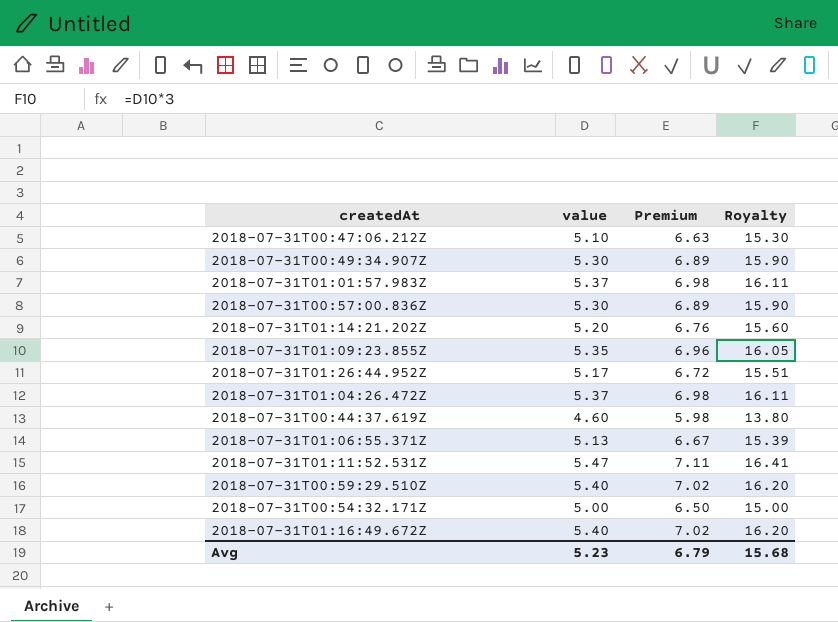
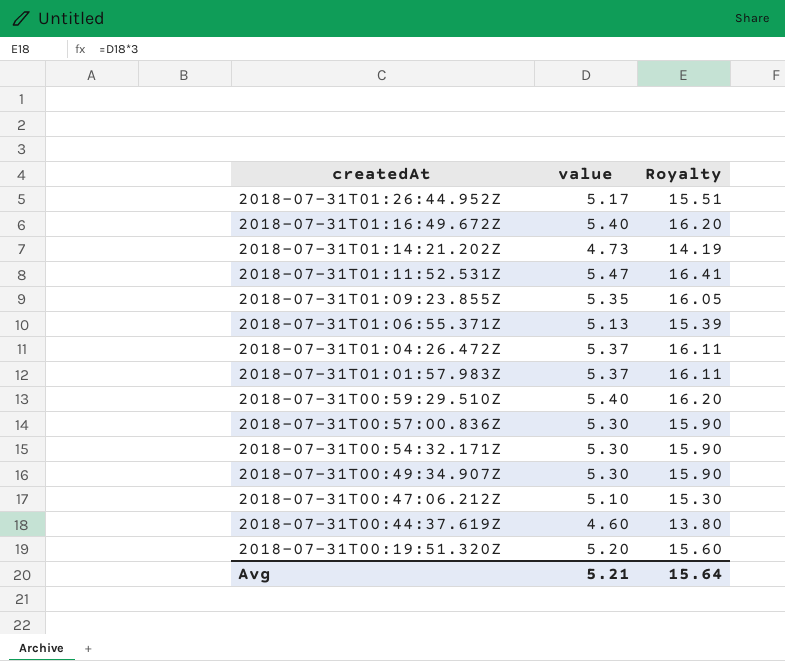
row order: none -> createdAt descending
column Premium | formula: [value] * 1.3 -> none
2018-07-31T01:14:21.202Z | value: 5.20 -> 4.73
2018-07-31T01:14:21.202Z | Royalty: 15.60 -> 14.19
2018-07-31T00:54:32.171Z | value: 5.00 -> 5.30
2018-07-31T00:54:32.171Z | Royalty: 15.00 -> 15.90
row 2018-07-31T00:19:51.320Z: none -> 5.20 | 15.60
Avg | value: 5.23 -> 5.21
Avg | Royalty: 15.68 -> 15.64

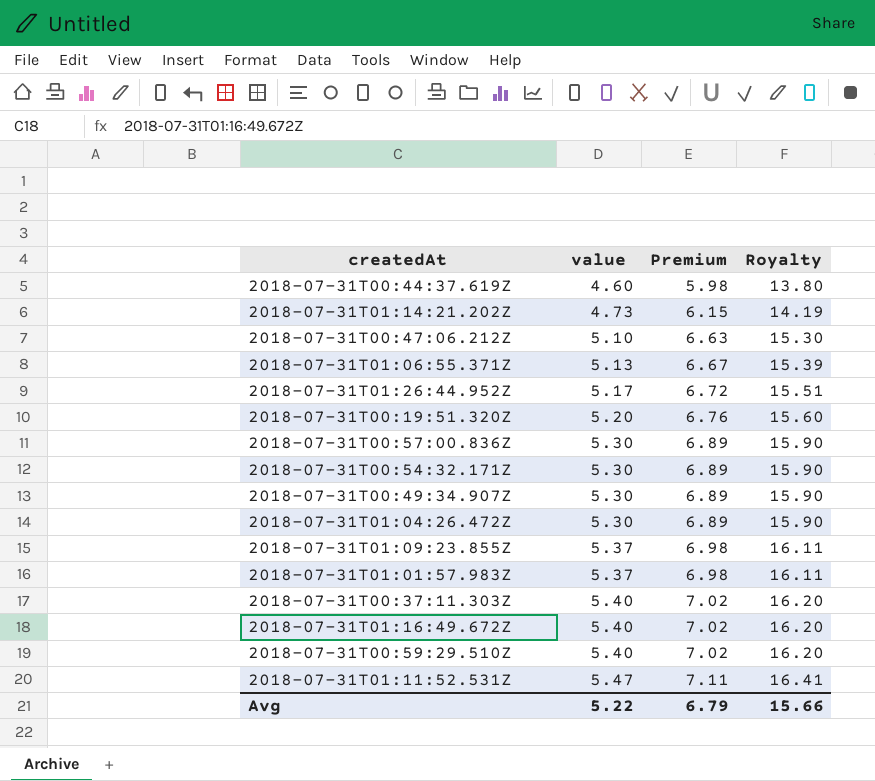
row order: createdAt descending -> value ascending
column Premium | formula: none -> [value] * 1.3
2018-07-31T01:04:26.472Z | value: 5.37 -> 5.30
2018-07-31T01:04:26.472Z | Royalty: 16.11 -> 15.90
2018-07-31T01:09:23.855Z | value: 5.35 -> 5.37
2018-07-31T01:09:23.855Z | Royalty: 16.05 -> 16.11
row 2018-07-31T00:37:11.303Z: none -> 5.40 | 7.02 | 16.20
Avg | value: 5.21 -> 5.22
Avg | Royalty: 15.64 -> 15.66

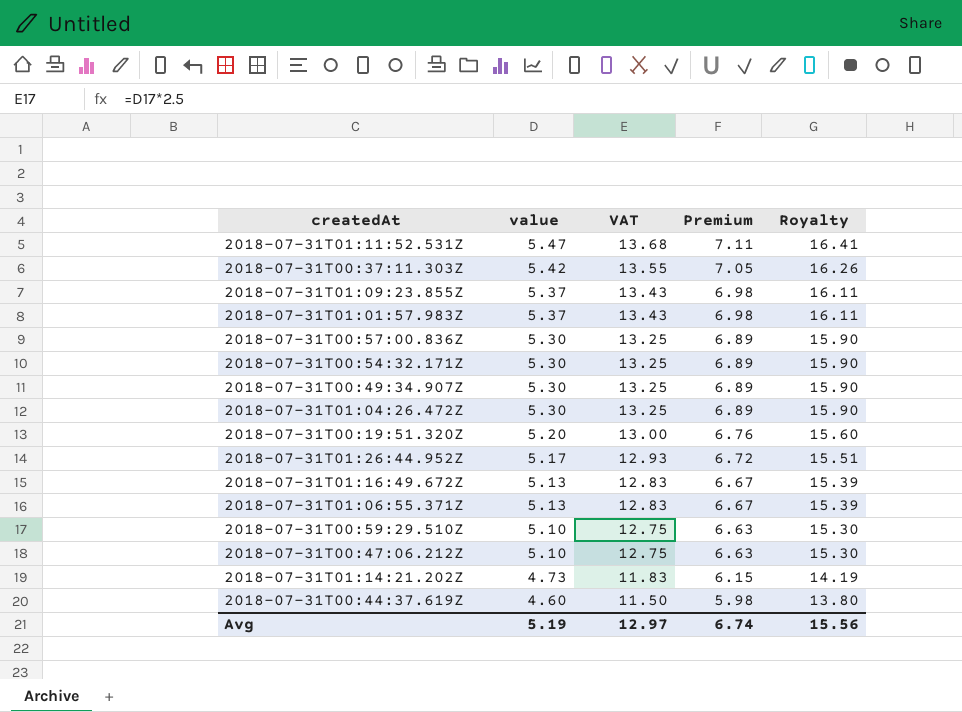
row order: value ascending -> value descending
column VAT | formula: none -> [value] * 2.5
2018-07-31T00:37:11.303Z | value: 5.40 -> 5.42
2018-07-31T00:37:11.303Z | Premium: 7.02 -> 7.05
2018-07-31T00:37:11.303Z | Royalty: 16.20 -> 16.26
2018-07-31T01:16:49.672Z | value: 5.40 -> 5.13
2018-07-31T01:16:49.672Z | Premium: 7.02 -> 6.67
2018-07-31T01:16:49.672Z | Royalty: 16.20 -> 15.39
2018-07-31T00:59:29.510Z | value: 5.40 -> 5.10
2018-07-31T00:59:29.510Z | Premium: 7.02 -> 6.63
2018-07-31T00:59:29.510Z | Royalty: 16.20 -> 15.30
Avg | value: 5.22 -> 5.19
Avg | Premium: 6.79 -> 6.74
Avg | Royalty: 15.66 -> 15.56

